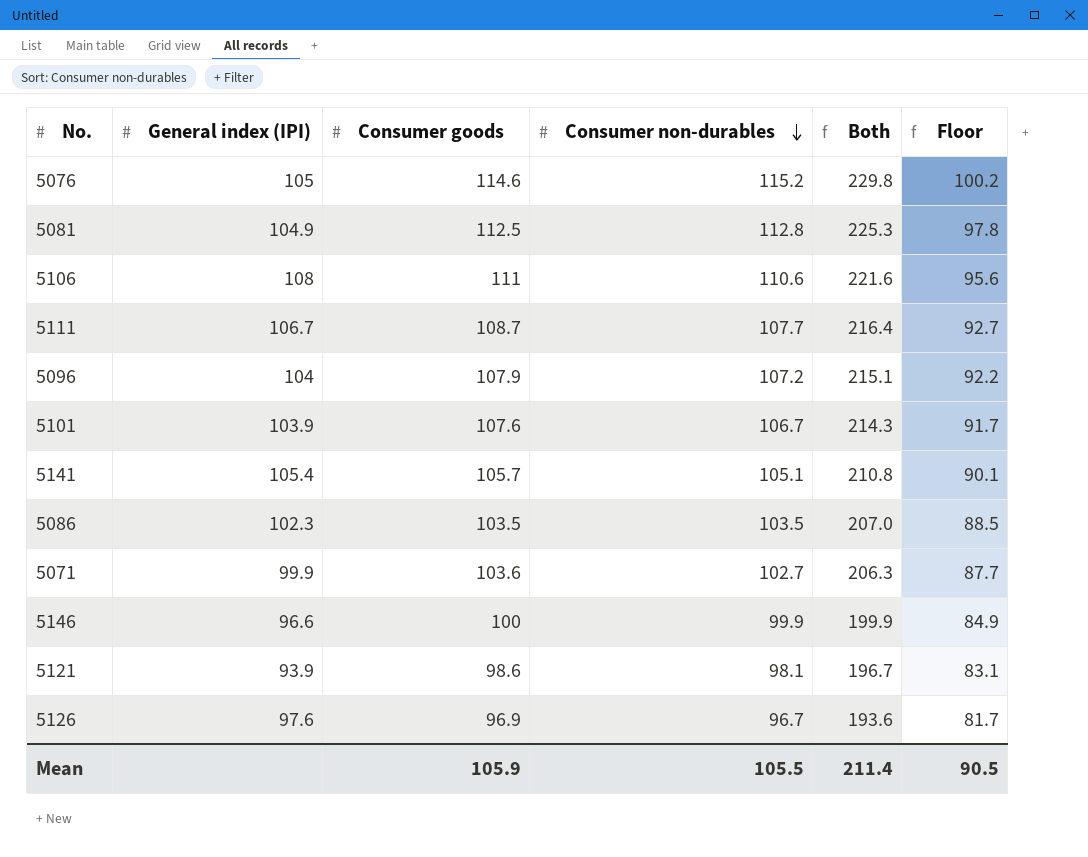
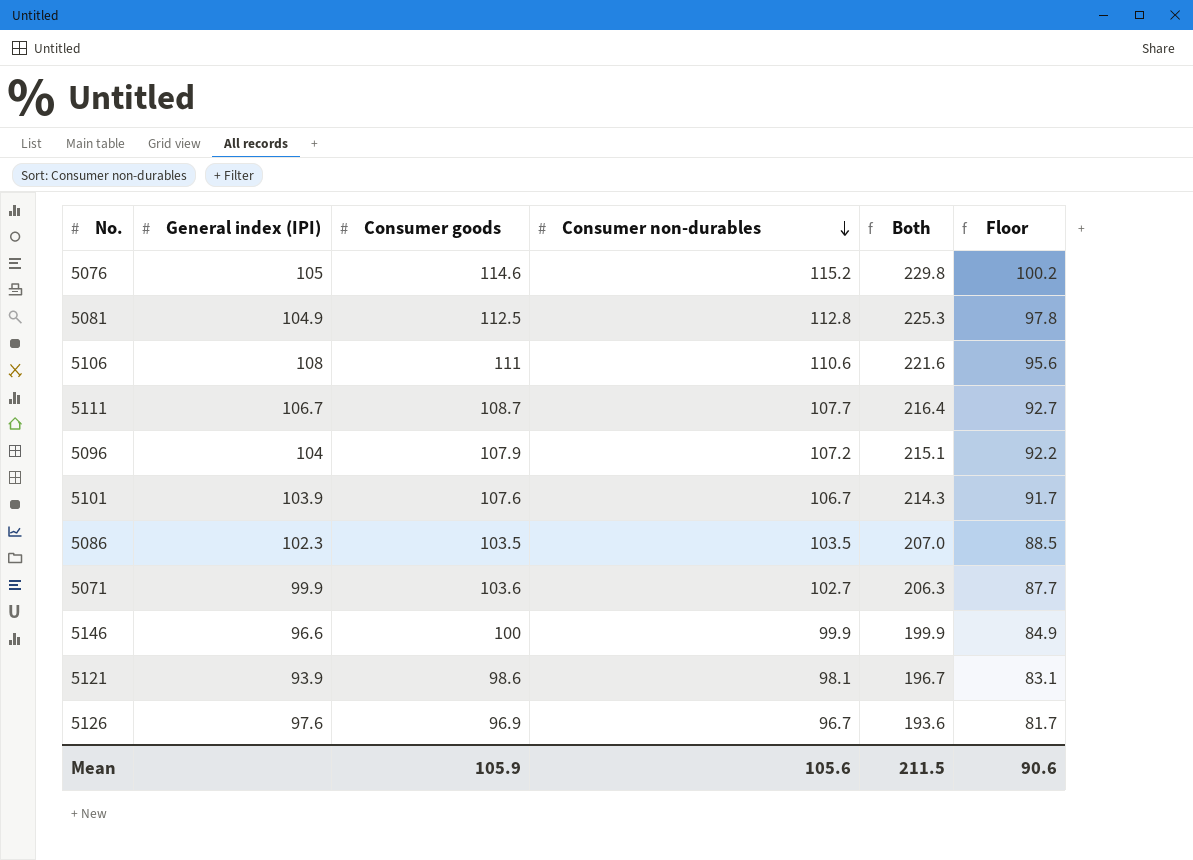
row 5141: 105.4 | 105.7 | 105.1 | 210.8 | 90.1 -> none
Mean | Consumer non-durables: 105.5 -> 105.6
Mean | Both: 211.4 -> 211.5
Mean | Floor: 90.5 -> 90.6

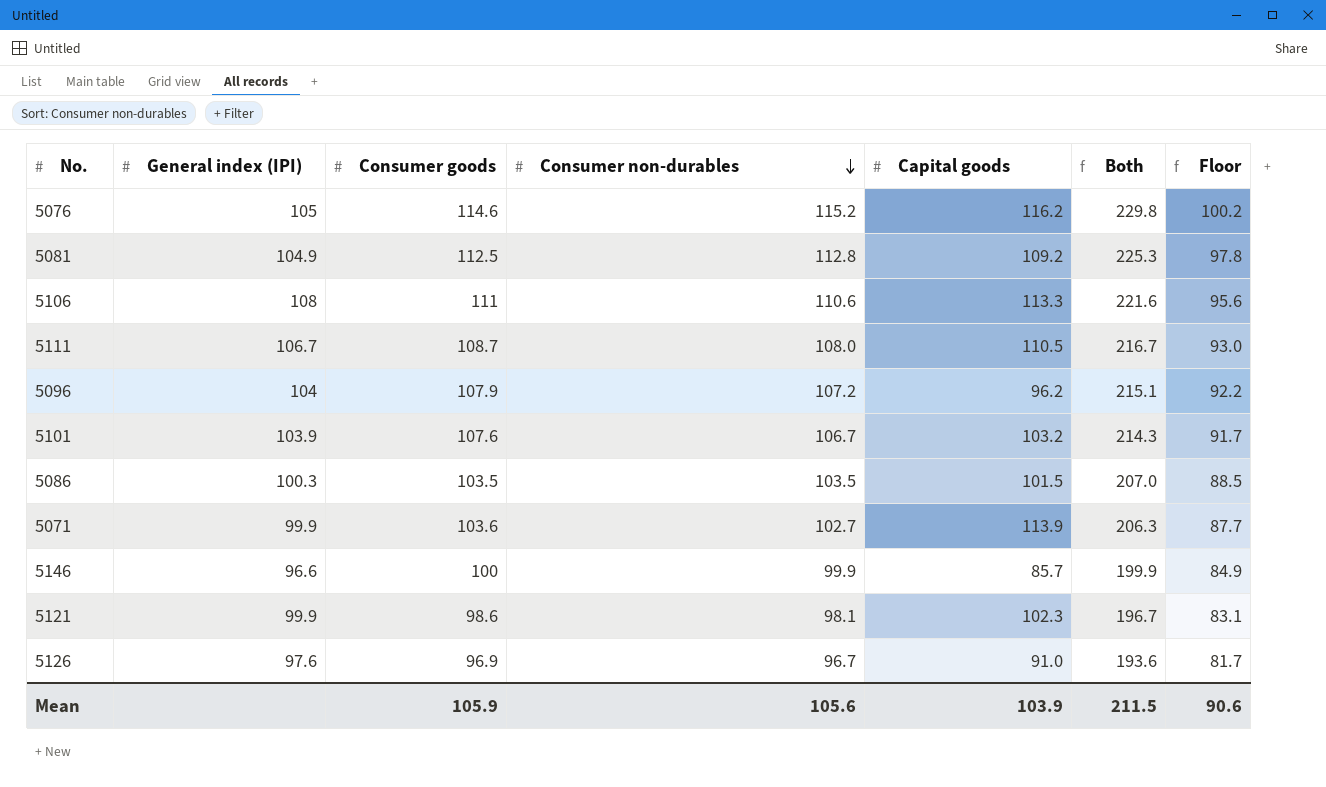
column Capital goods | position: none -> 5
5111 | Consumer non-durables: 107.7 -> 108.0
5111 | Both: 216.4 -> 216.7
5111 | Floor: 92.7 -> 93.0
5086 | General index (IPI): 102.3 -> 100.3
5121 | General index (IPI): 93.9 -> 99.9

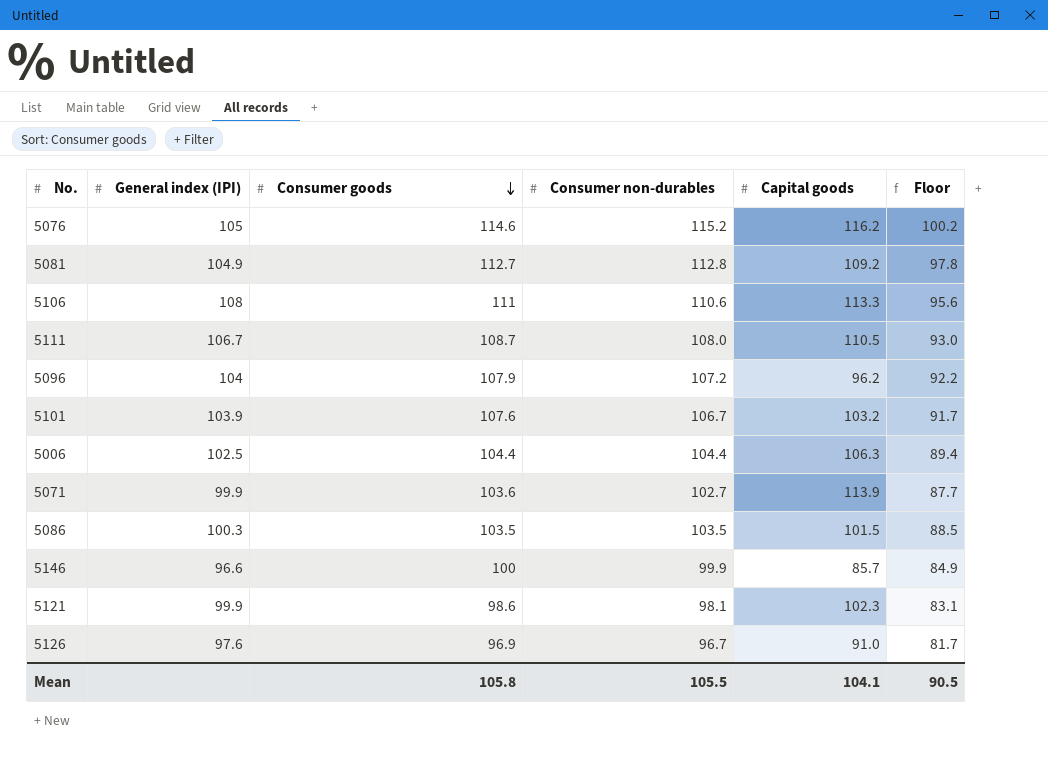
row order: Consumer non-durables descending -> Consumer goods descending
column Both | formula: [Consumer goods] + [Consumer non-durables] -> none
5081 | Consumer goods: 112.5 -> 112.7
row 5006: none -> 102.5 | 104.4 | 104.4 | 106.3 | 89.4
Mean | Consumer goods: 105.9 -> 105.8
Mean | Consumer non-durables: 105.6 -> 105.5
Mean | Capital goods: 103.9 -> 104.1
Mean | Floor: 90.6 -> 90.5

